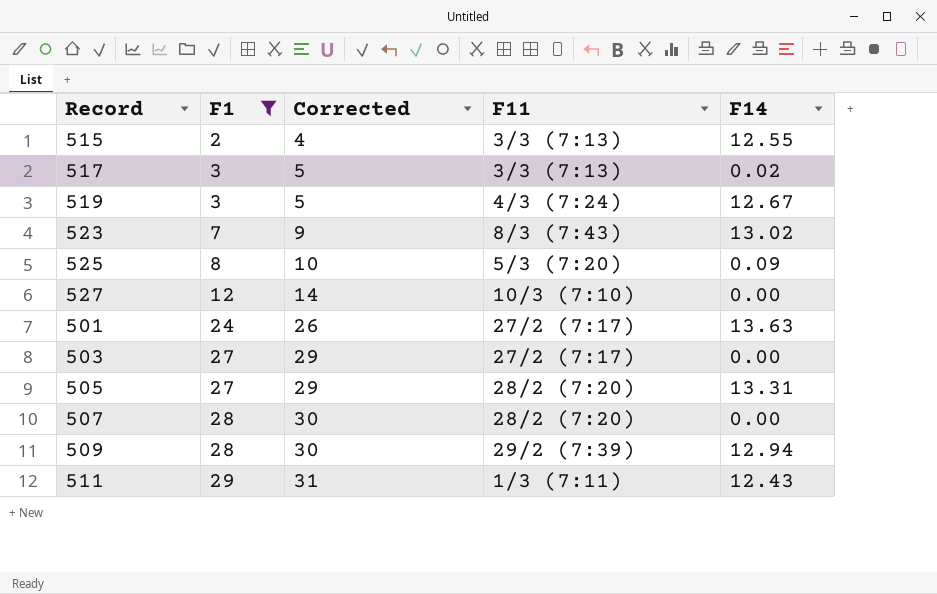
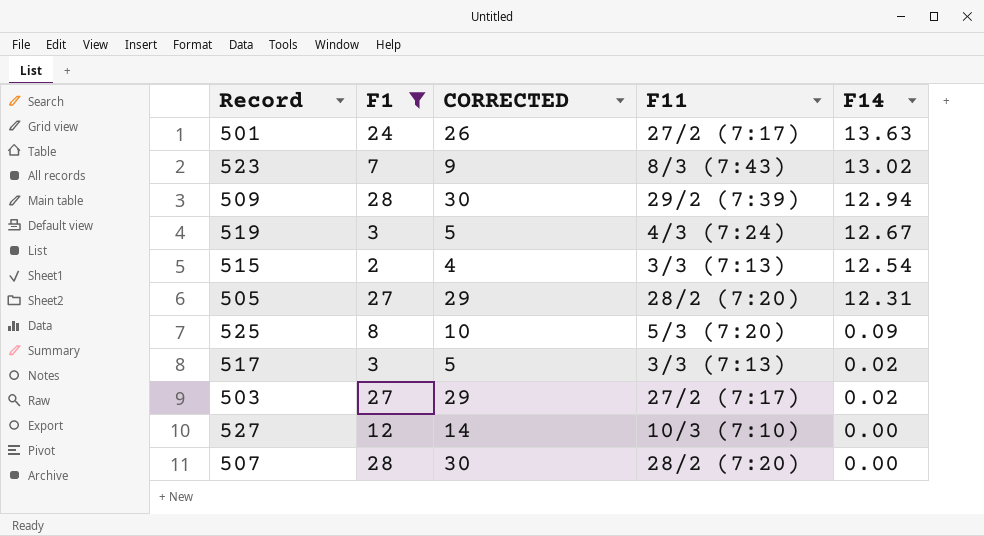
row order: F1 ascending -> F14 descending
column name: Corrected -> CORRECTED
row 511: 29 | 31 | 1/3 (7:11) | 12.43 -> none
515 | F14: 12.55 -> 12.54
505 | F14: 13.31 -> 12.31
503 | F14: 0.00 -> 0.02

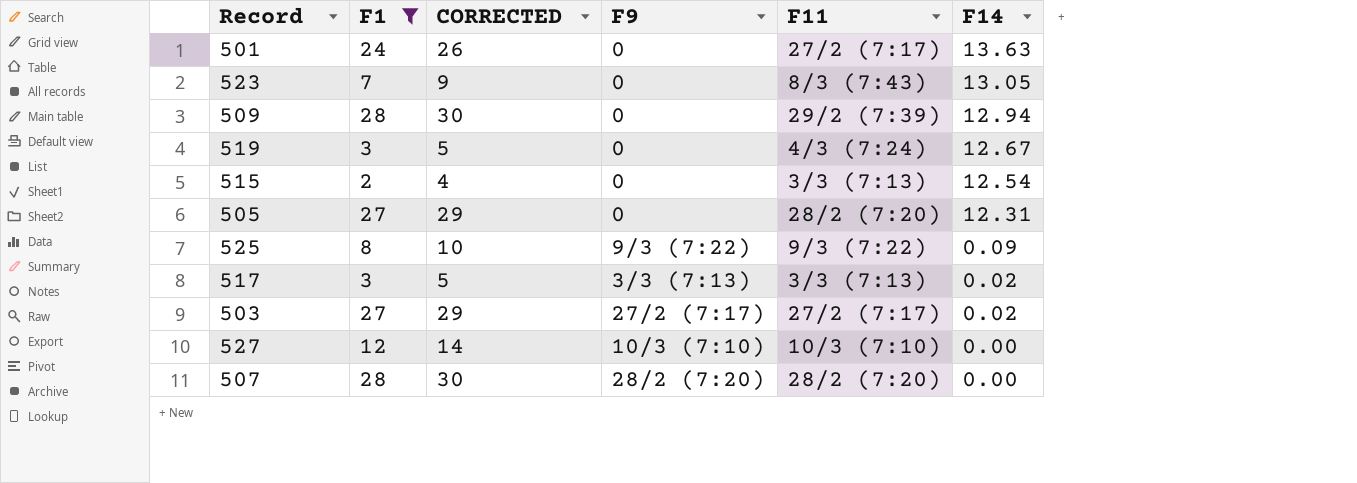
column F9 | position: none -> 4
523 | F14: 13.02 -> 13.05
525 | F11: 5/3 (7:20) -> 9/3 (7:22)

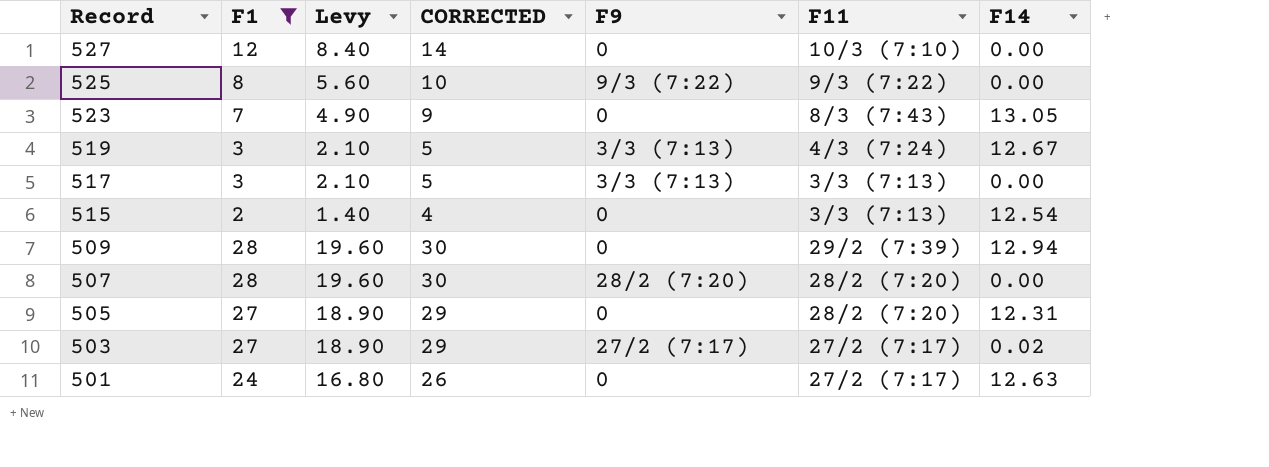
row order: F14 descending -> Record descending
column Levy | formula: none -> [F1] * 0.7
527 | F9: 10/3 (7:10) -> 0
525 | F14: 0.09 -> 0.00
519 | F9: 0 -> 3/3 (7:13)
517 | F14: 0.02 -> 0.00
501 | F14: 13.63 -> 12.63

